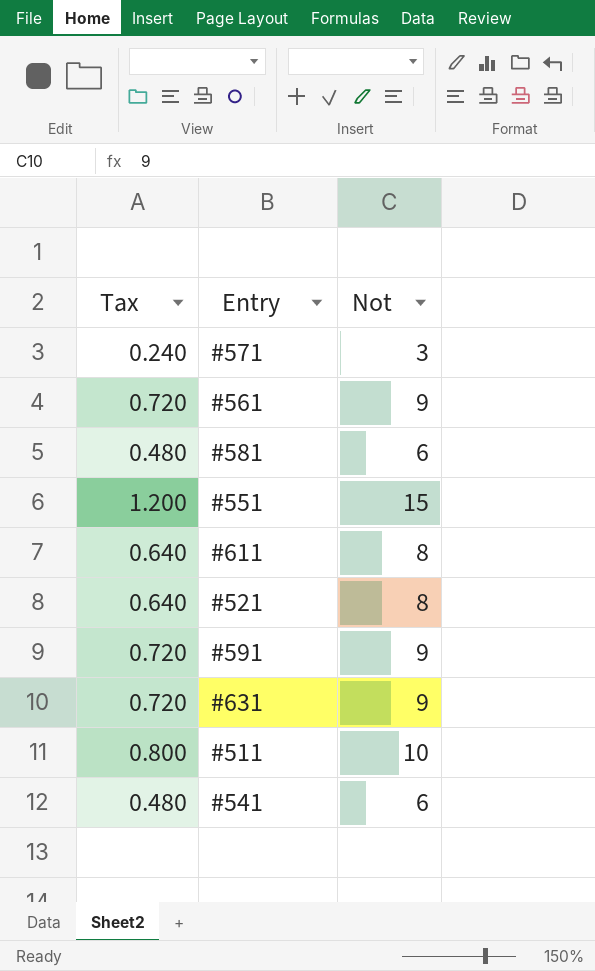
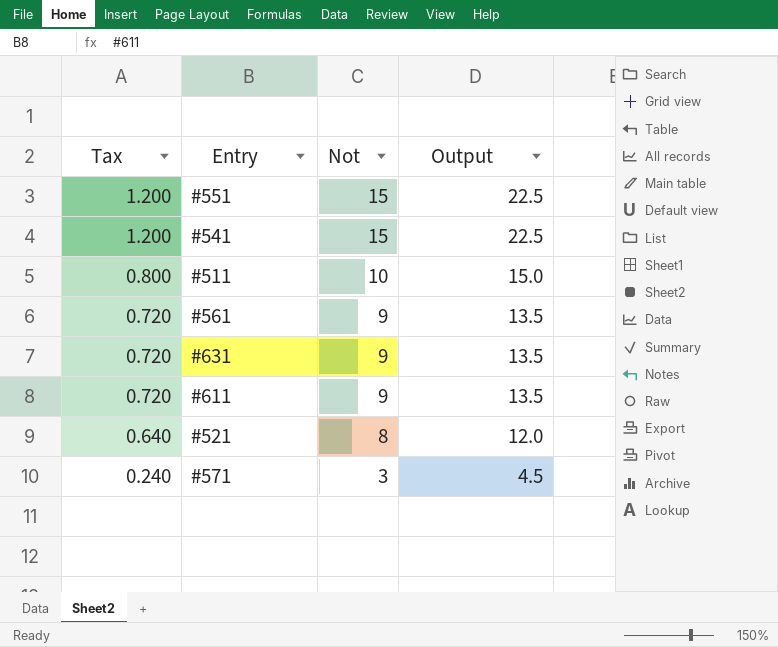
row order: none -> Tax descending
column Output | formula: none -> [Not] * 1.5
row #581: 0.480 | 6 -> none
row #591: 0.720 | 9 -> none
#541 | Tax: 0.480 -> 1.200
#541 | Not: 6 -> 15
#611 | Tax: 0.640 -> 0.720
#611 | Not: 8 -> 9

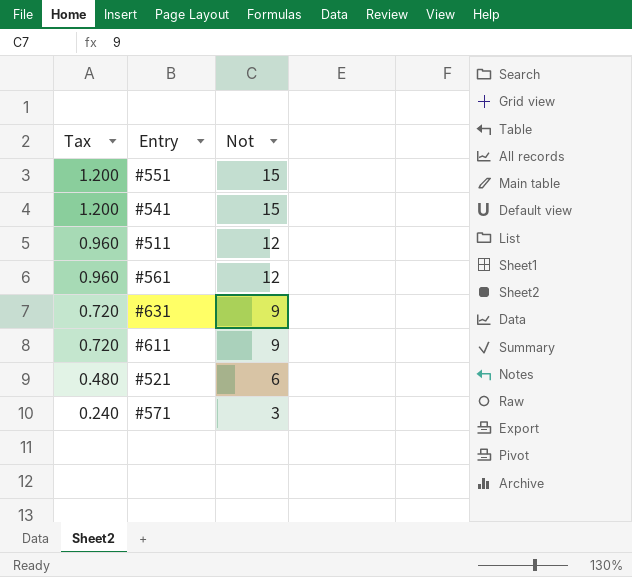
column Output | formula: [Not] * 1.5 -> none
#511 | Tax: 0.800 -> 0.960
#511 | Not: 10 -> 12
#561 | Tax: 0.720 -> 0.960
#561 | Not: 9 -> 12
#521 | Tax: 0.640 -> 0.480
#521 | Not: 8 -> 6

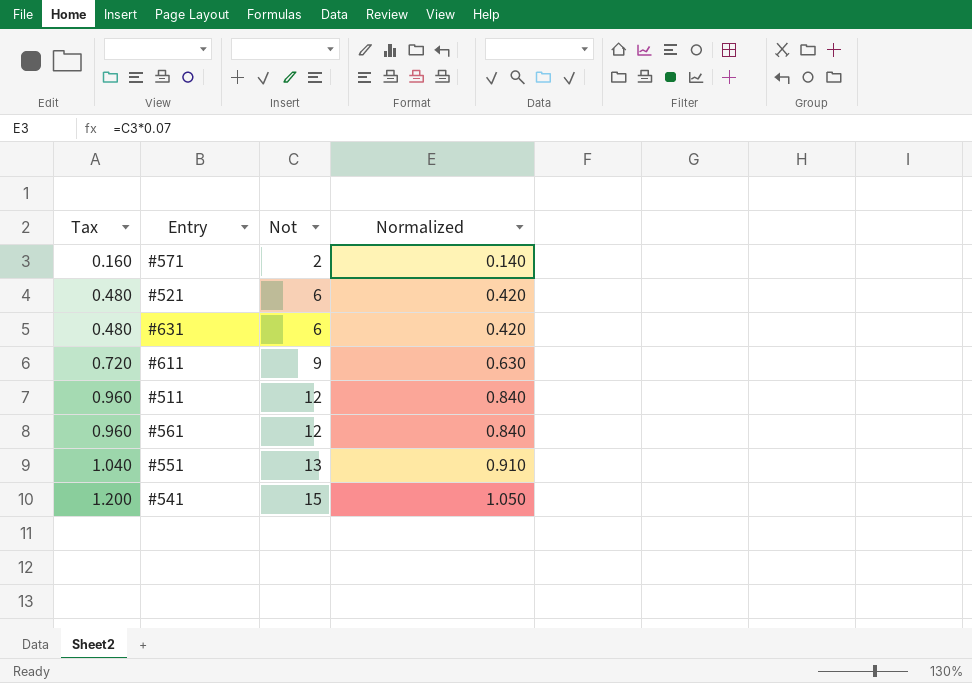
row order: Tax descending -> Tax ascending
column Normalized | formula: none -> [Not] * 0.07
#571 | Tax: 0.240 -> 0.160
#571 | Not: 3 -> 2
#631 | Tax: 0.720 -> 0.480
#631 | Not: 9 -> 6
#551 | Tax: 1.200 -> 1.040
#551 | Not: 15 -> 13

